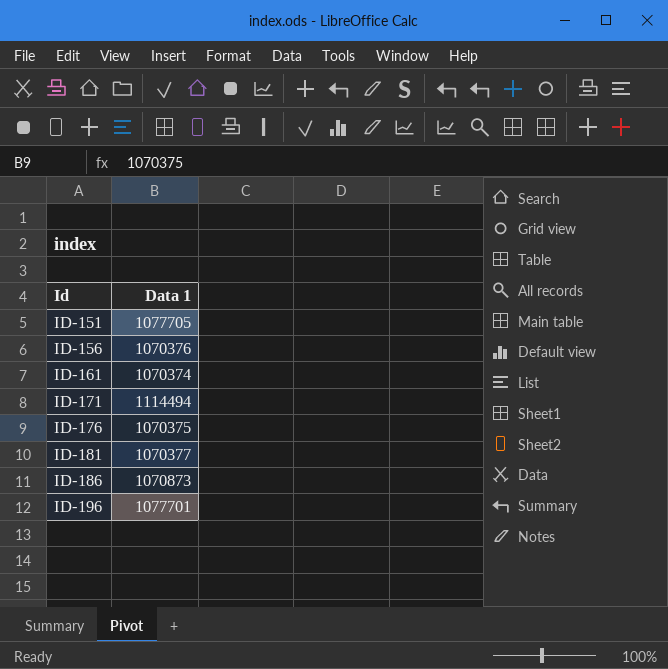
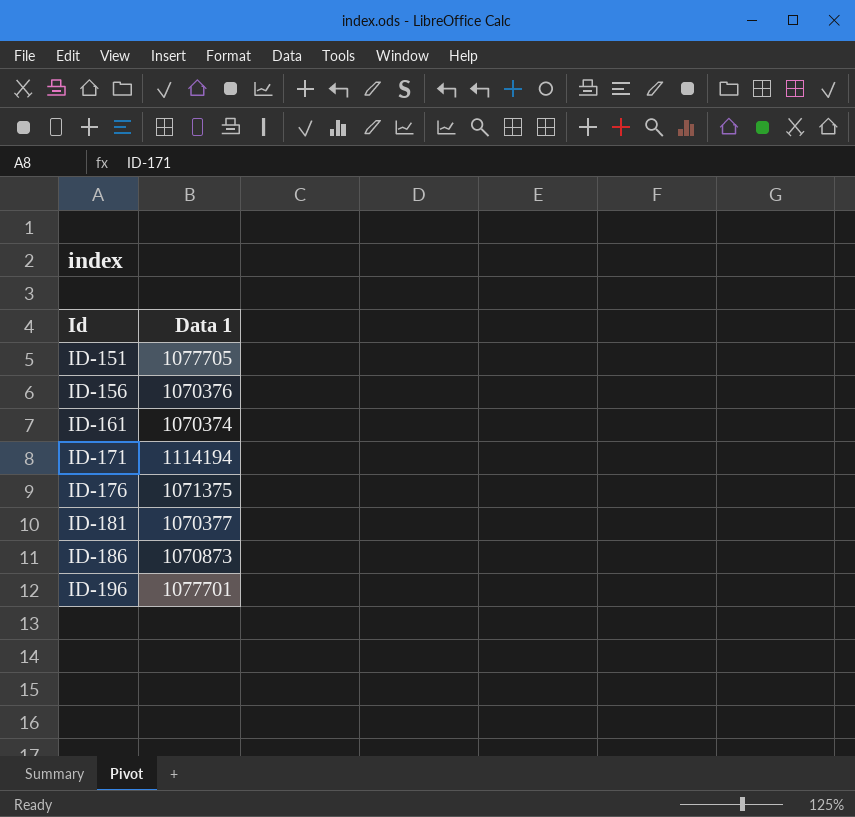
ID-171 | Data 1: 1114494 -> 1114194
ID-176 | Data 1: 1070375 -> 1071375

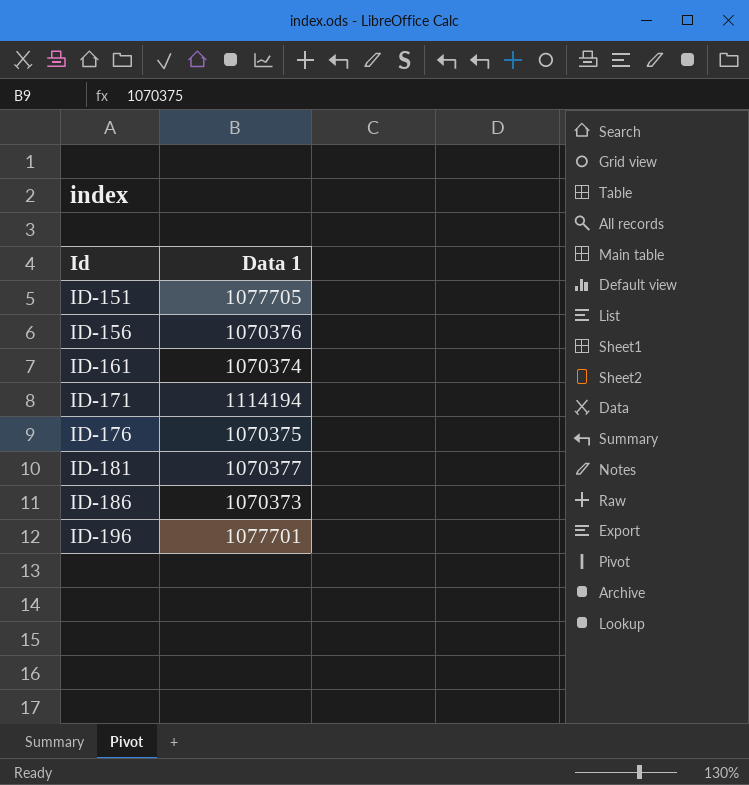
ID-176 | Data 1: 1071375 -> 1070375
ID-186 | Data 1: 1070873 -> 1070373

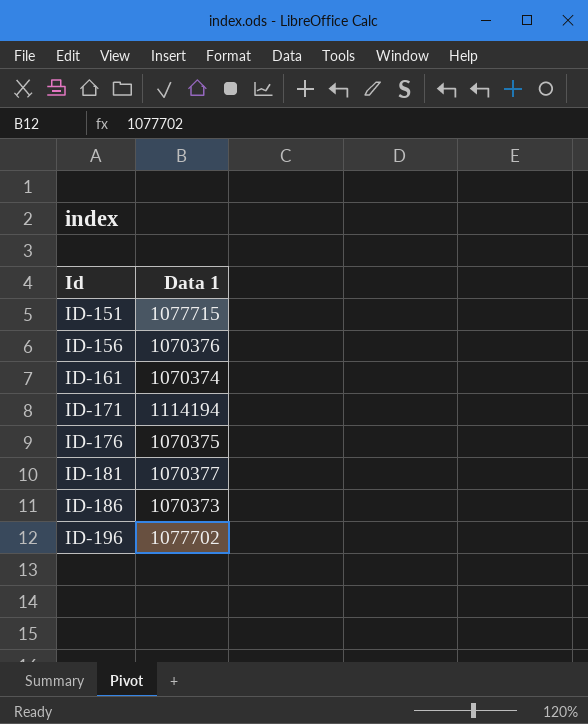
ID-151 | Data 1: 1077705 -> 1077715
ID-196 | Data 1: 1077701 -> 1077702

